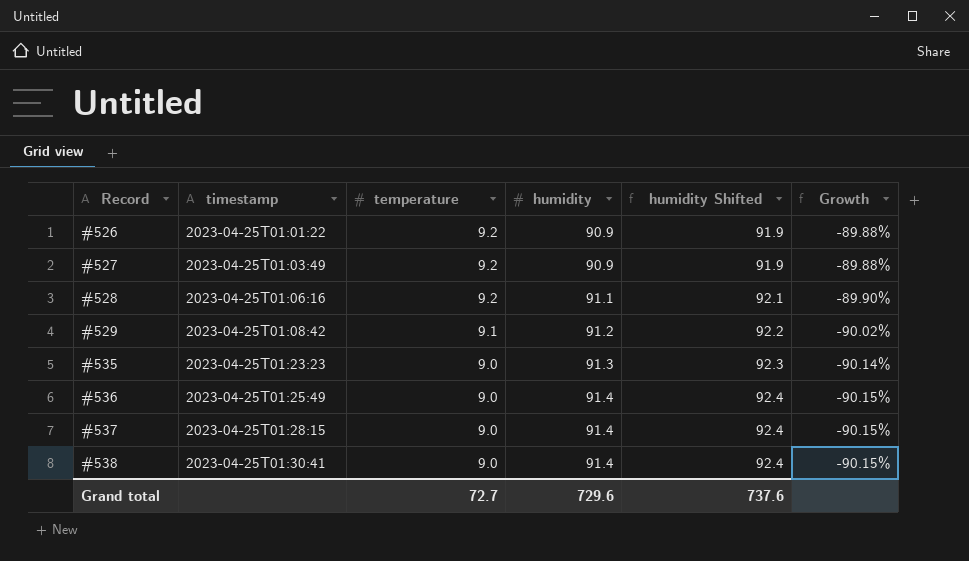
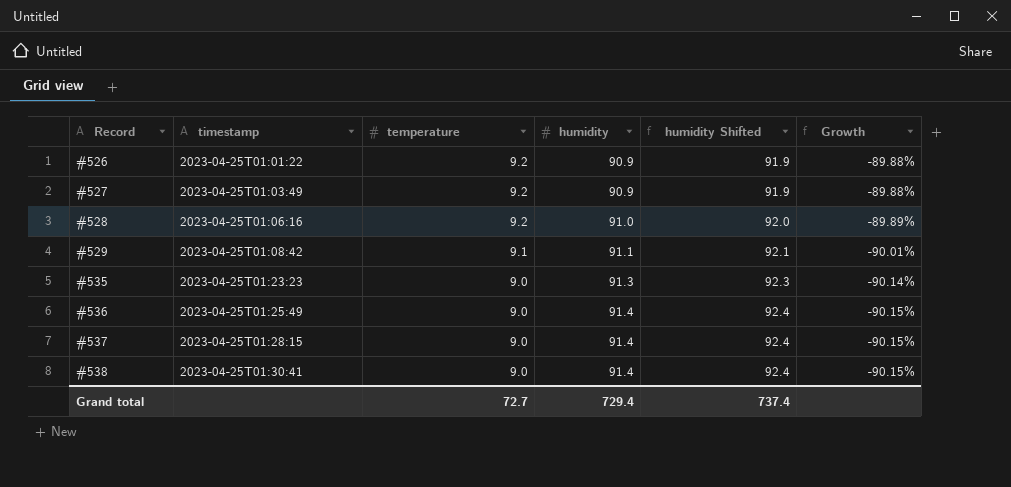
#528 | humidity: 91.1 -> 91.0
#528 | humidity Shifted: 92.1 -> 92.0
#528 | Growth: -89.90% -> -89.89%
#529 | humidity: 91.2 -> 91.1
#529 | humidity Shifted: 92.2 -> 92.1
#529 | Growth: -90.02% -> -90.01%
Grand total | humidity: 729.6 -> 729.4
Grand total | humidity Shifted: 737.6 -> 737.4

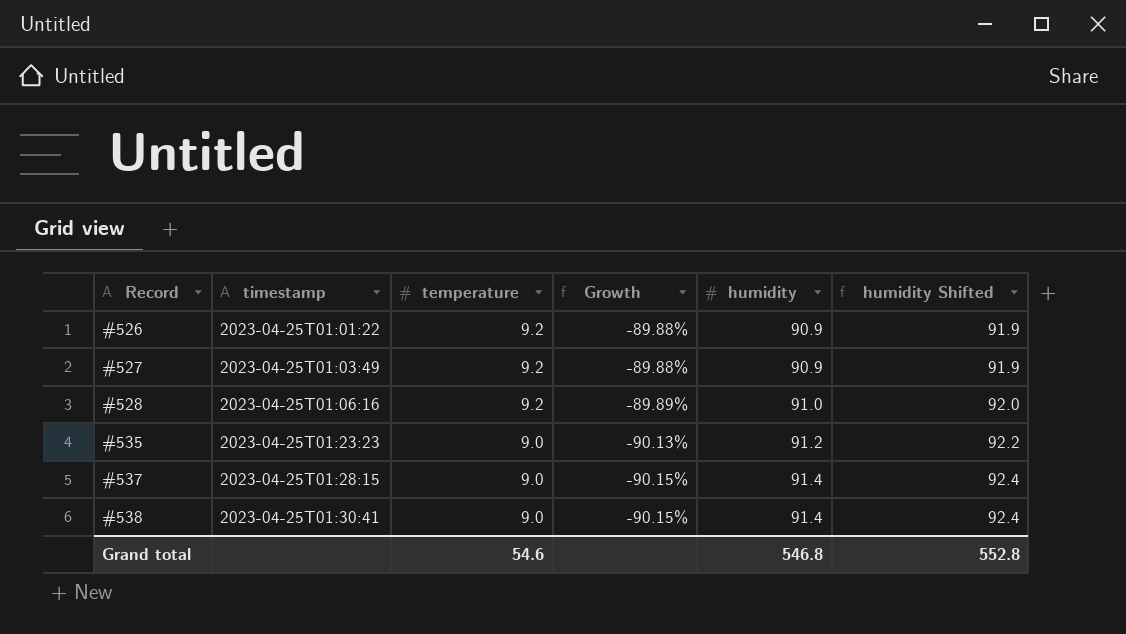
column Growth | position: 6 -> 4
row #529: 2023-04-25T01:08:42 | 9.1 | 91.1 | 92.1 | -90.01% -> none
row #536: 2023-04-25T01:25:49 | 9.0 | 91.4 | 92.4 | -90.15% -> none
#535 | Growth: -90.14% -> -90.13%
#535 | humidity: 91.3 -> 91.2
#535 | humidity Shifted: 92.3 -> 92.2
Grand total | temperature: 72.7 -> 54.6
Grand total | humidity: 729.4 -> 546.8
Grand total | humidity Shifted: 737.4 -> 552.8

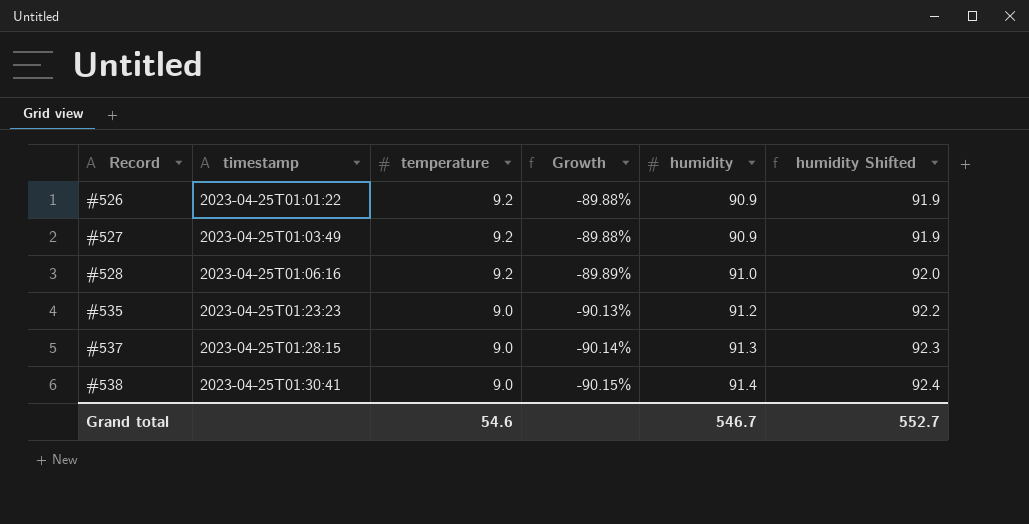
#537 | Growth: -90.15% -> -90.14%
#537 | humidity: 91.4 -> 91.3
#537 | humidity Shifted: 92.4 -> 92.3
Grand total | humidity: 546.8 -> 546.7
Grand total | humidity Shifted: 552.8 -> 552.7

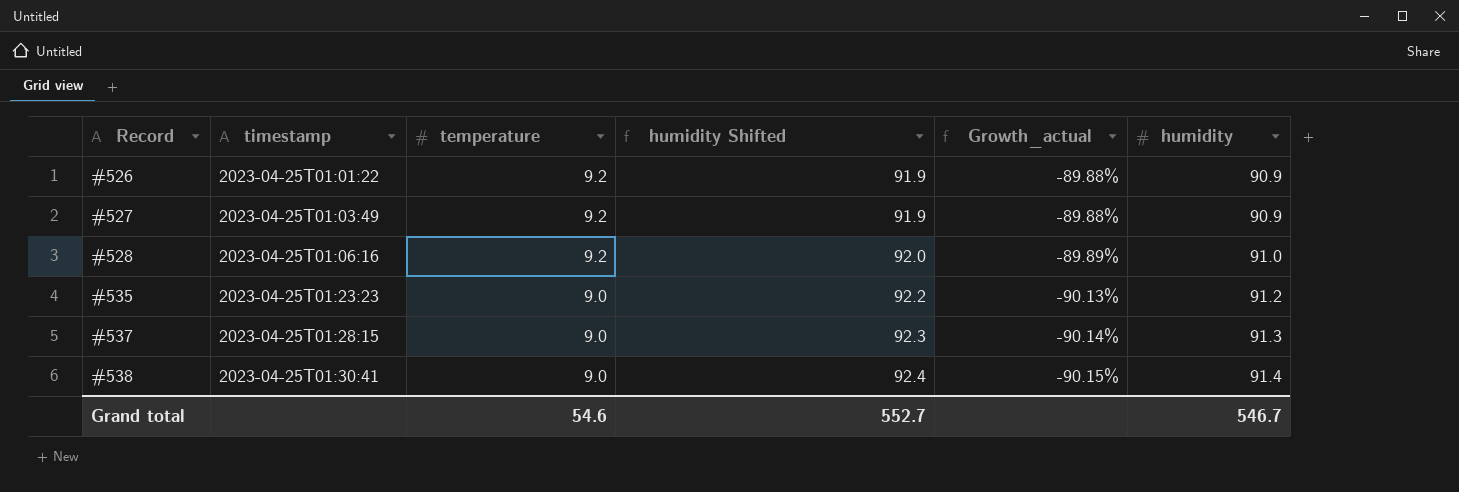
column humidity Shifted | position: 6 -> 4
column name: Growth -> Growth_actual

